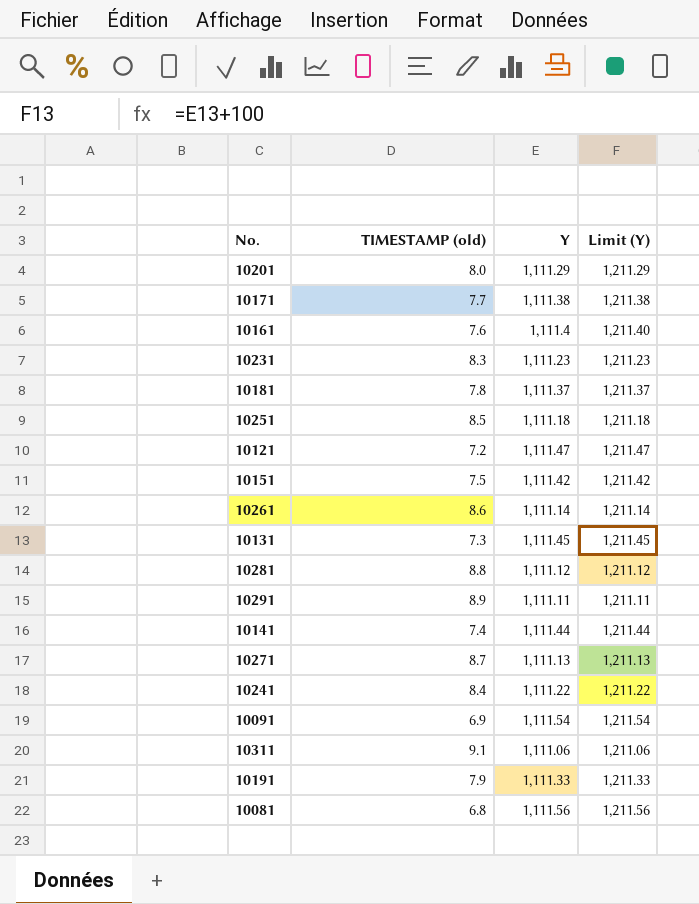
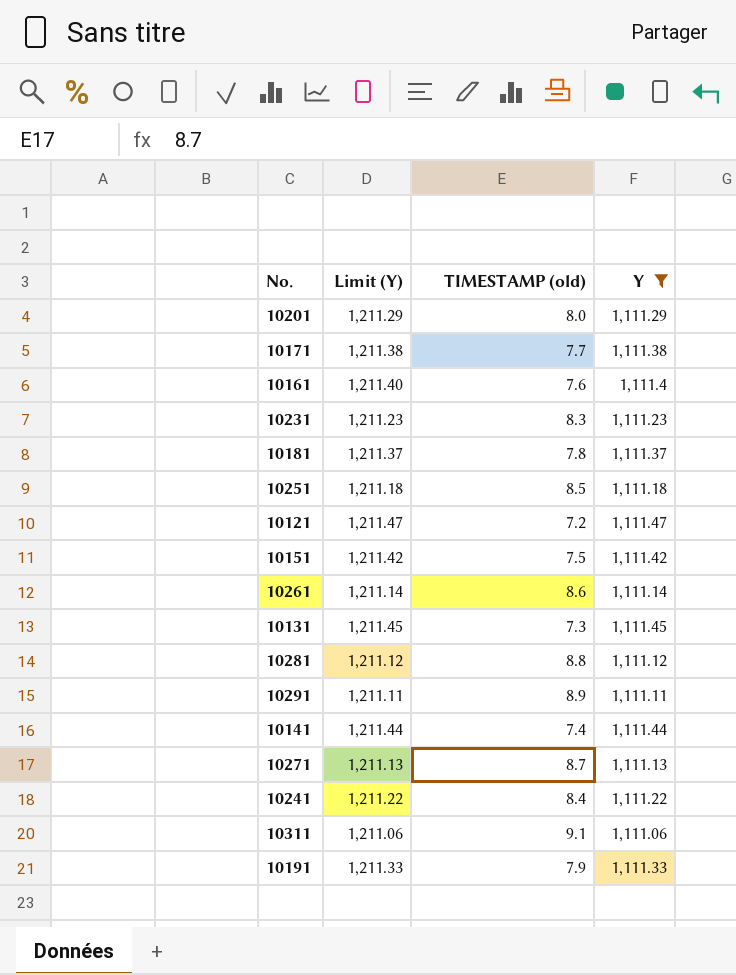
filter: none -> Y <= 1,111.47
column Limit (Y) | position: 4 -> 2

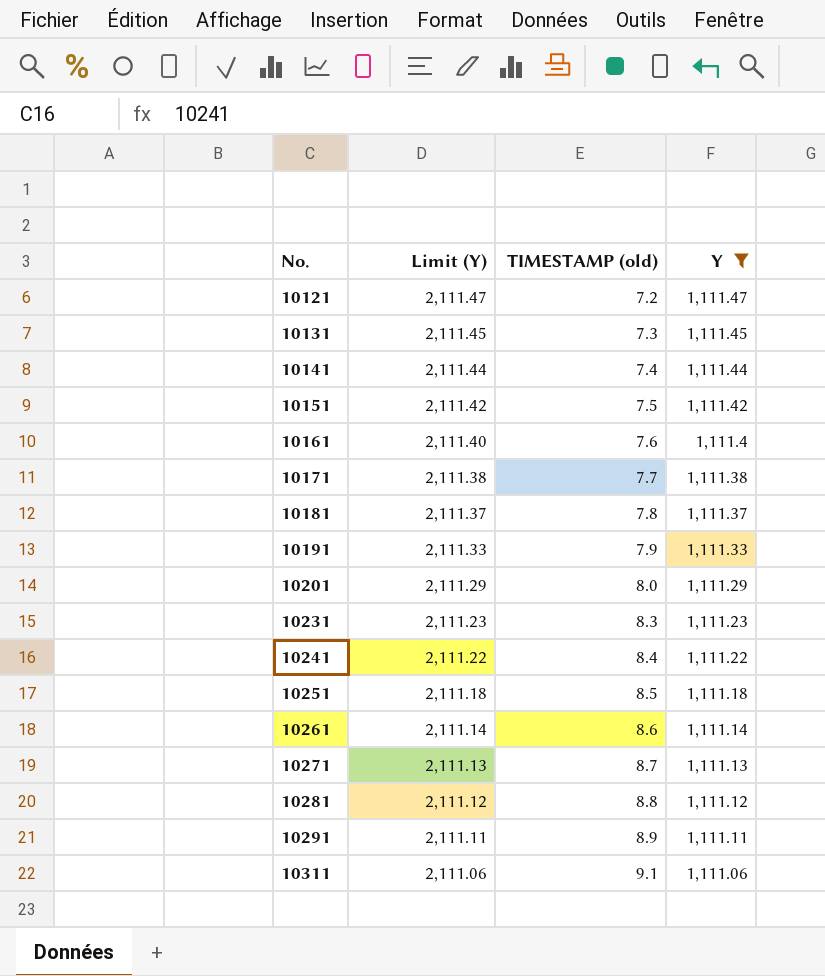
row order: none -> No. ascending
column Limit (Y) | formula: [Y] + 100 -> [Y] + 1000

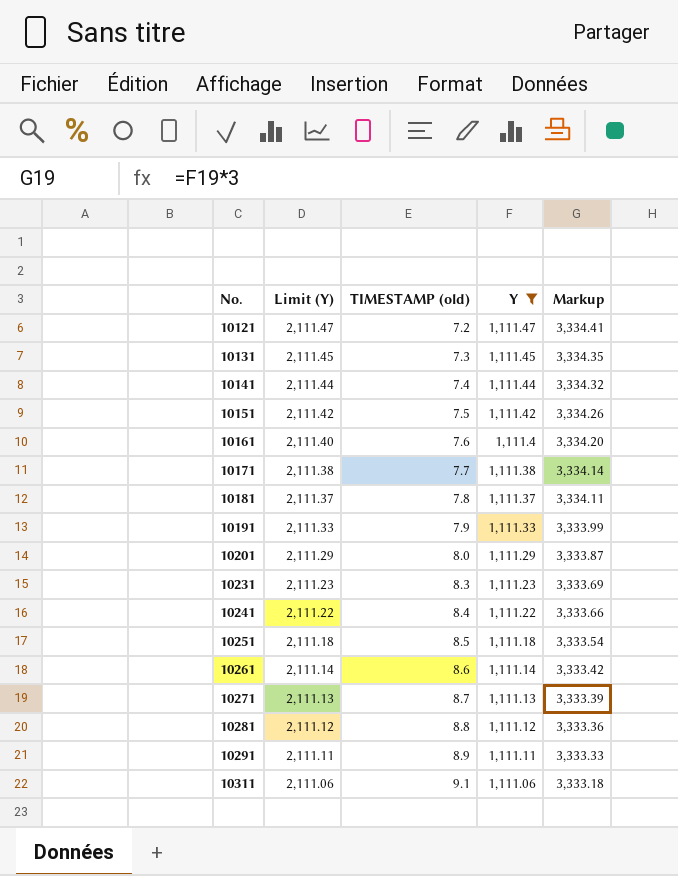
column Markup | formula: none -> [Y] * 3

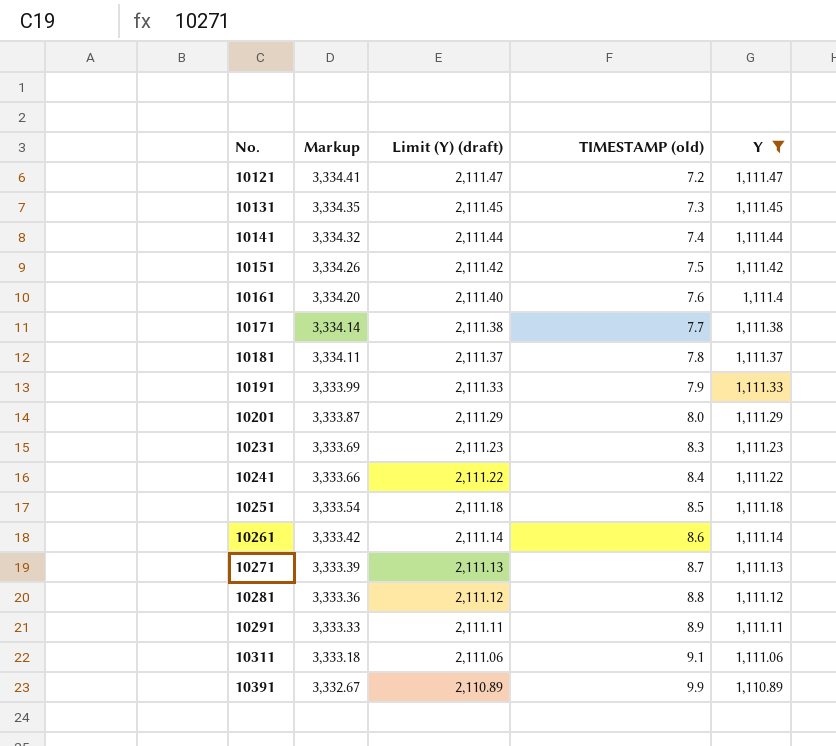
column Markup | position: 5 -> 2
column name: Limit (Y) -> Limit (Y) (draft)
row 10391: none -> 3,332.67 | 2,110.89 | 9.9 | 1,110.89

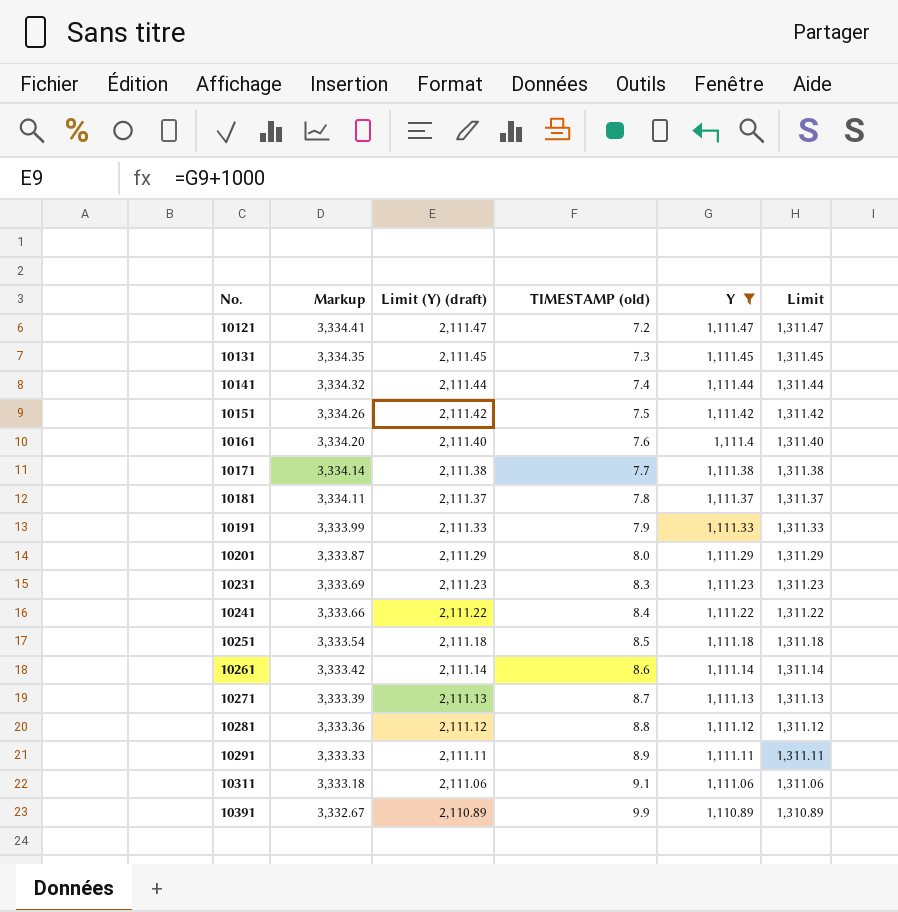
column Limit | formula: none -> [Y] + 200

